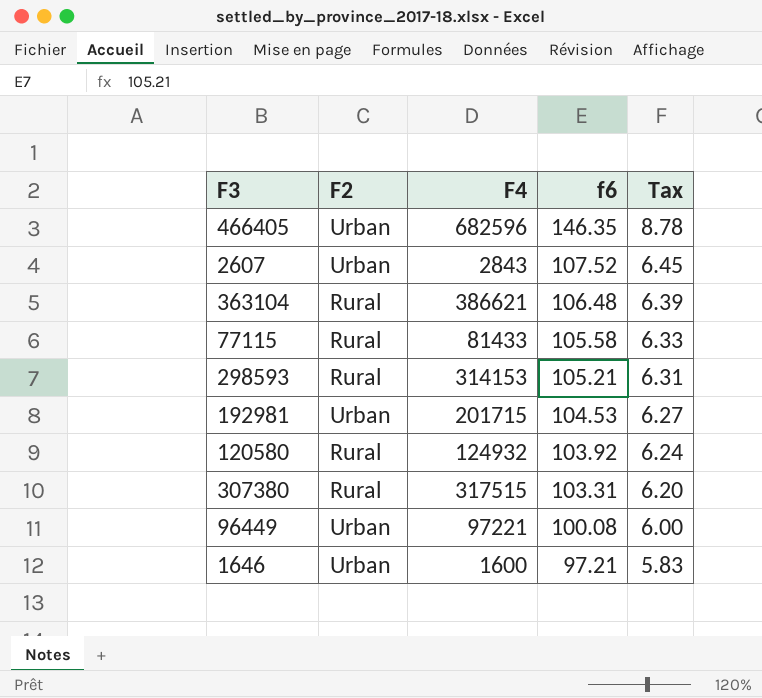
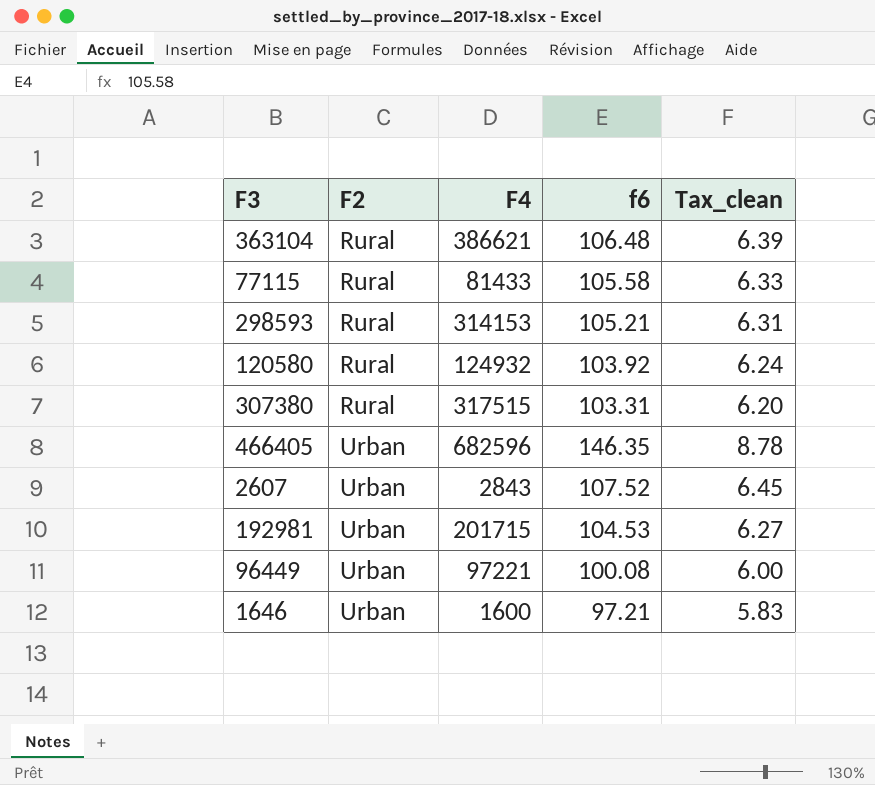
row order: f6 descending -> F2 ascending
column name: Tax -> Tax_clean

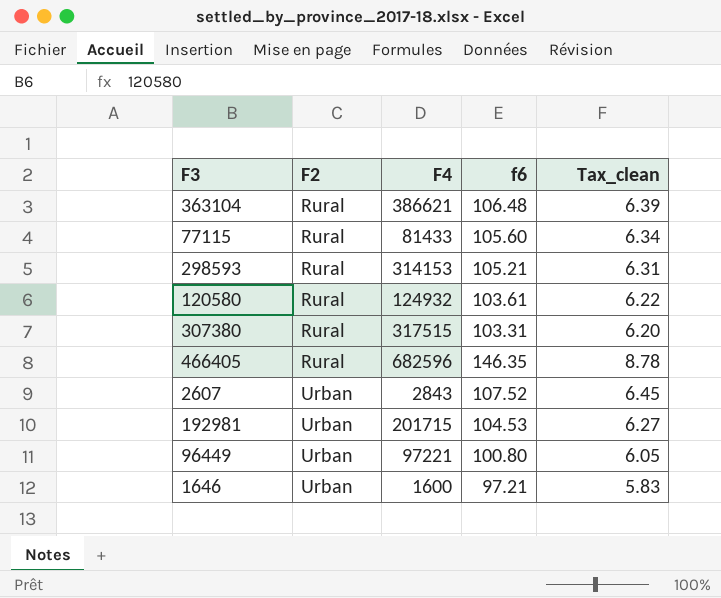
77115 | f6: 105.58 -> 105.60
77115 | Tax_clean: 6.33 -> 6.34
120580 | f6: 103.92 -> 103.61
120580 | Tax_clean: 6.24 -> 6.22
466405 | F2: Urban -> Rural
96449 | f6: 100.08 -> 100.80
96449 | Tax_clean: 6.00 -> 6.05

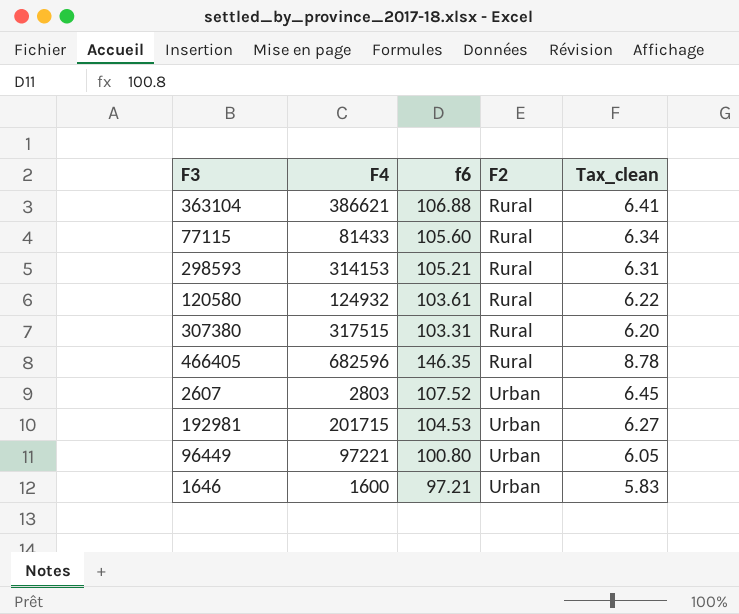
column F2 | position: 2 -> 4
363104 | f6: 106.48 -> 106.88
363104 | Tax_clean: 6.39 -> 6.41
2607 | F4: 2843 -> 2803

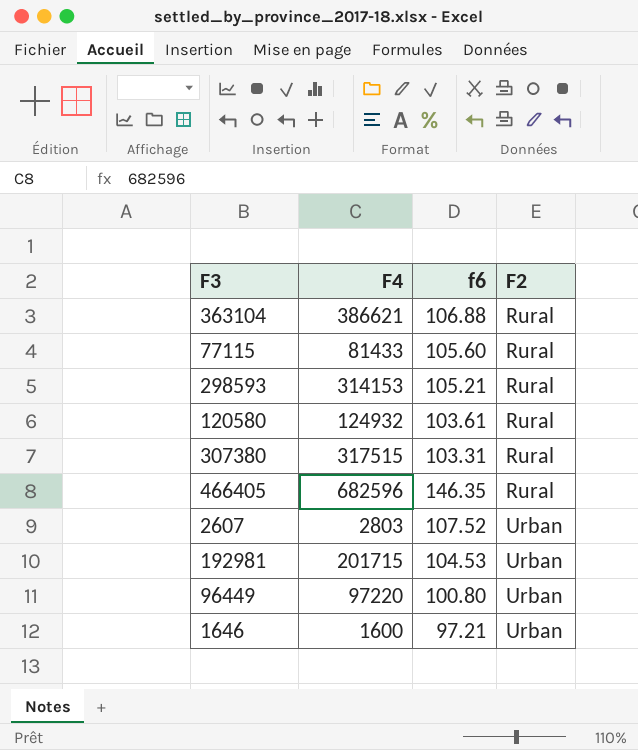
column Tax_clean | formula: [f6] * 0.06 -> none
96449 | F4: 97221 -> 97220

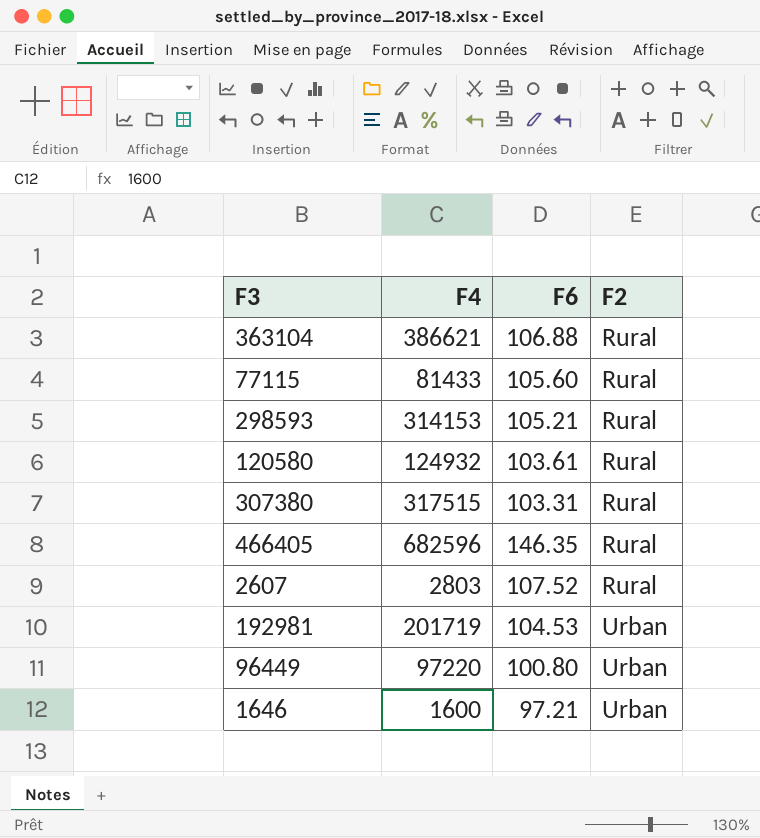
column name: f6 -> F6
2607 | F2: Urban -> Rural
192981 | F4: 201715 -> 201719

